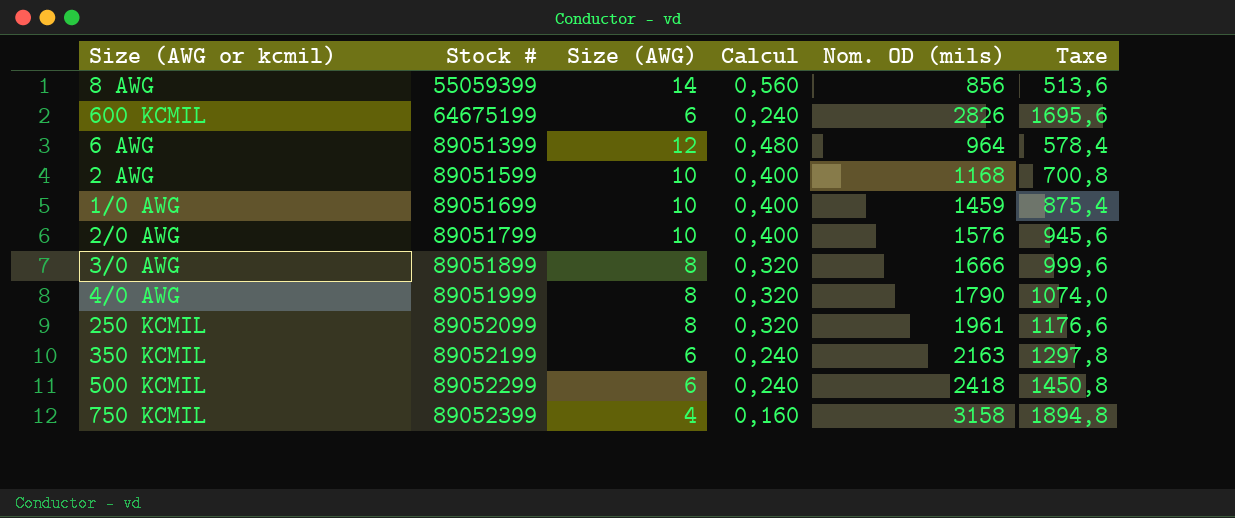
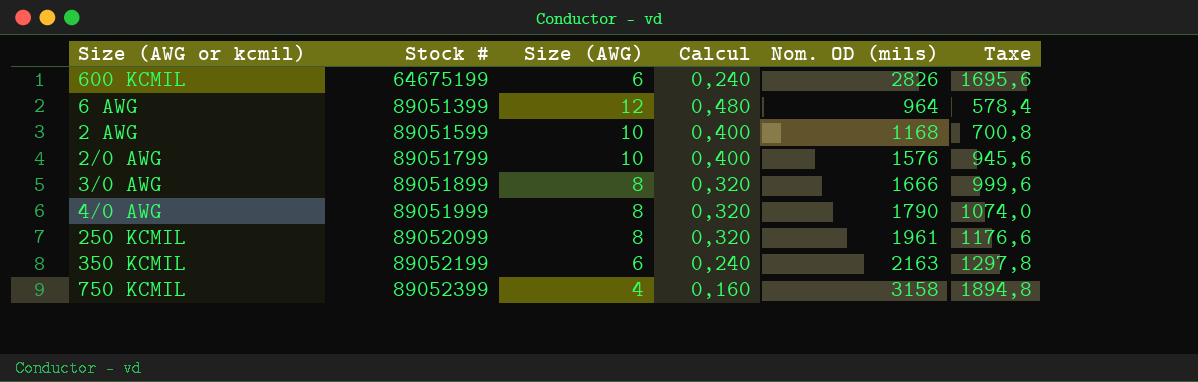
row 8 AWG: 55059399 | 14 | 0,560 | 856 | 513,6 -> none
row 1/0 AWG: 89051699 | 10 | 0,400 | 1459 | 875,4 -> none
row 500 KCMIL: 89052299 | 6 | 0,240 | 2418 | 1450,8 -> none

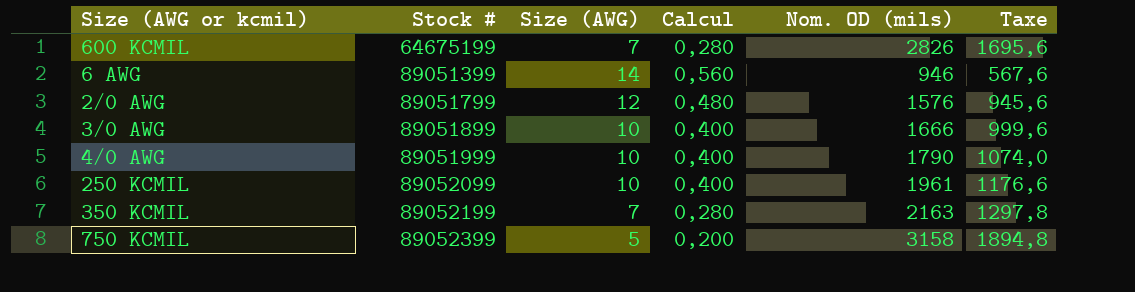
row 2 AWG: 89051599 | 10 | 0,400 | 1168 | 700,8 -> none
600 KCMIL | Size (AWG): 6 -> 7
600 KCMIL | Calcul: 0,240 -> 0,280
6 AWG | Size (AWG): 12 -> 14
6 AWG | Calcul: 0,480 -> 0,560
6 AWG | Nom. OD (mils): 964 -> 946
6 AWG | Taxe: 578,4 -> 567,6
2/0 AWG | Size (AWG): 10 -> 12
2/0 AWG | Calcul: 0,400 -> 0,480
3/0 AWG | Size (AWG): 8 -> 10
3/0 AWG | Calcul: 0,320 -> 0,400
4/0 AWG | Size (AWG): 8 -> 10
4/0 AWG | Calcul: 0,320 -> 0,400
250 KCMIL | Size (AWG): 8 -> 10
250 KCMIL | Calcul: 0,320 -> 0,400
350 KCMIL | Size (AWG): 6 -> 7
350 KCMIL | Calcul: 0,240 -> 0,280
750 KCMIL | Size (AWG): 4 -> 5
750 KCMIL | Calcul: 0,160 -> 0,200

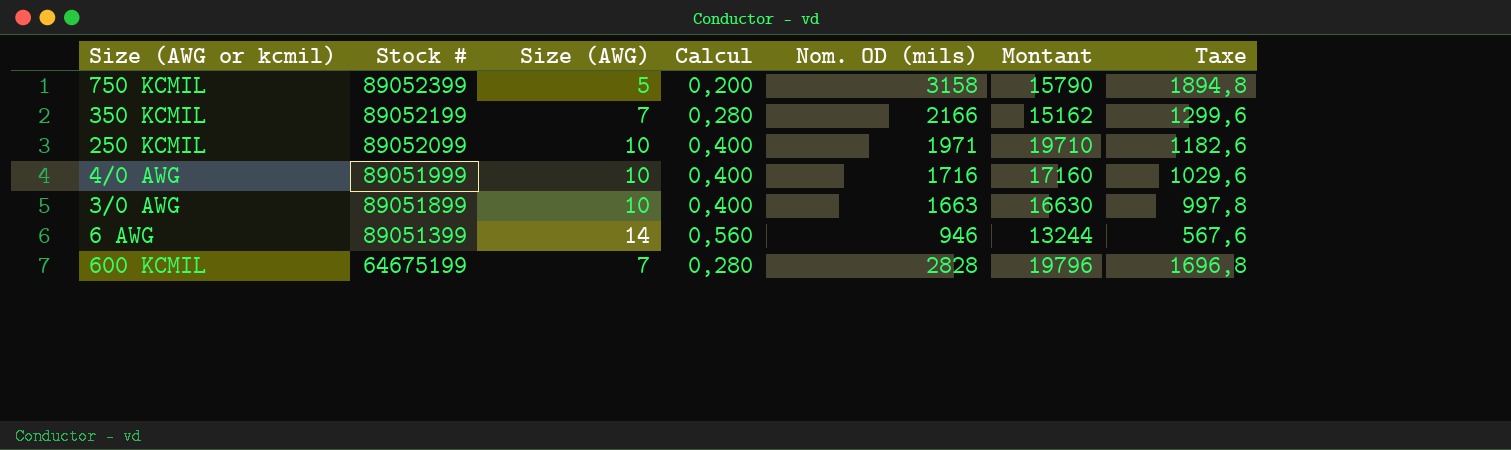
row order: Stock # ascending -> Stock # descending
column Montant | formula: none -> [Size (AWG)] * [Nom. OD (mils)]
row 2/0 AWG: 89051799 | 12 | 0,480 | 1576 | 945,6 -> none
350 KCMIL | Nom. OD (mils): 2163 -> 2166
350 KCMIL | Taxe: 1297,8 -> 1299,6
250 KCMIL | Nom. OD (mils): 1961 -> 1971
250 KCMIL | Taxe: 1176,6 -> 1182,6
4/0 AWG | Nom. OD (mils): 1790 -> 1716
4/0 AWG | Taxe: 1074,0 -> 1029,6
3/0 AWG | Nom. OD (mils): 1666 -> 1663
3/0 AWG | Taxe: 999,6 -> 997,8
600 KCMIL | Nom. OD (mils): 2826 -> 2828
600 KCMIL | Taxe: 1695,6 -> 1696,8

